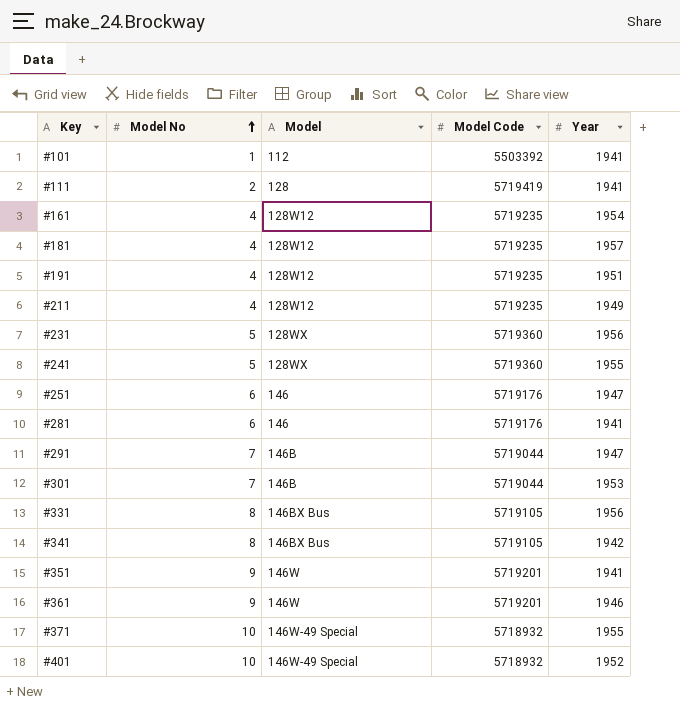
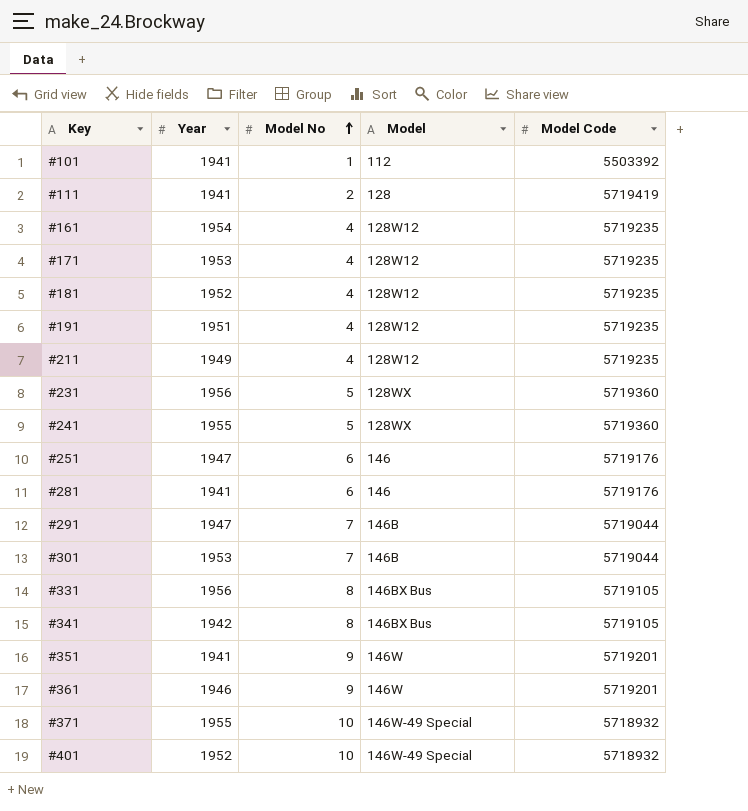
column Year | position: 5 -> 2
row #171: none -> 1953 | 4 | 128W12 | 5719235
#181 | Year: 1957 -> 1952

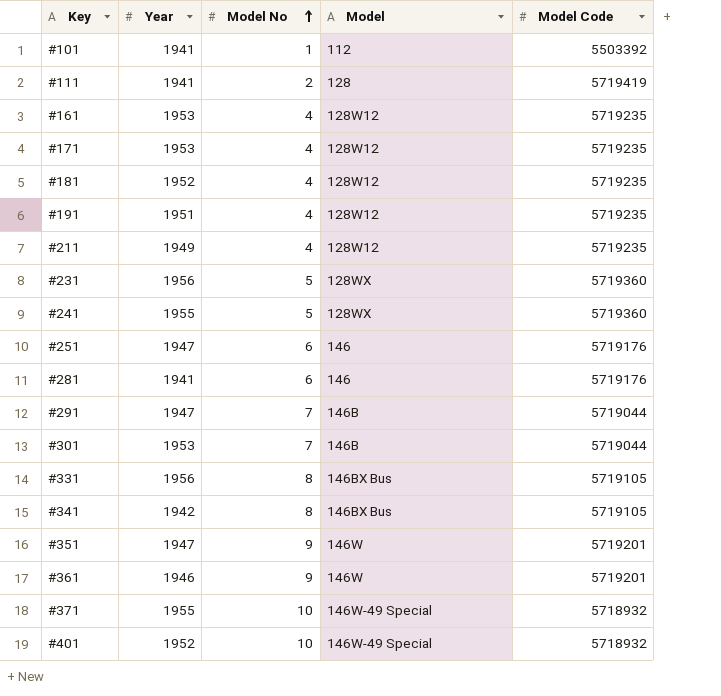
#161 | Year: 1954 -> 1953
#351 | Year: 1941 -> 1947

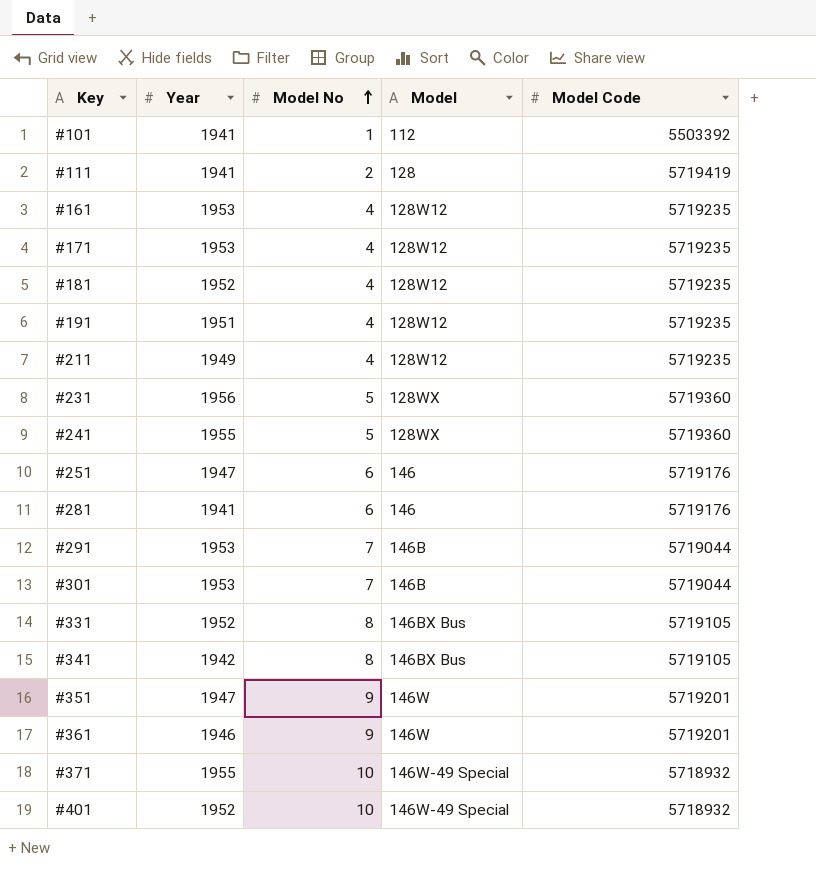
#291 | Year: 1947 -> 1953
#331 | Year: 1956 -> 1952

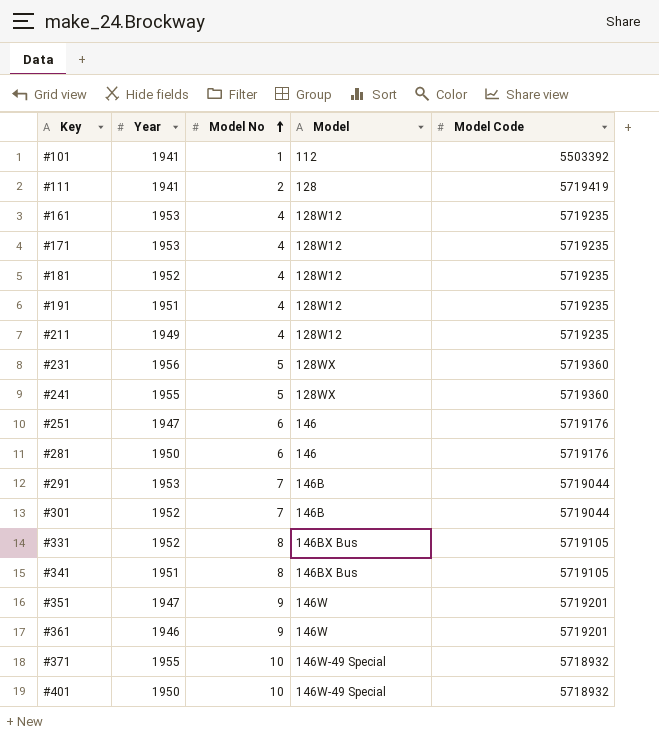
#281 | Year: 1941 -> 1950
#301 | Year: 1953 -> 1952
#341 | Year: 1942 -> 1951
#401 | Year: 1952 -> 1950

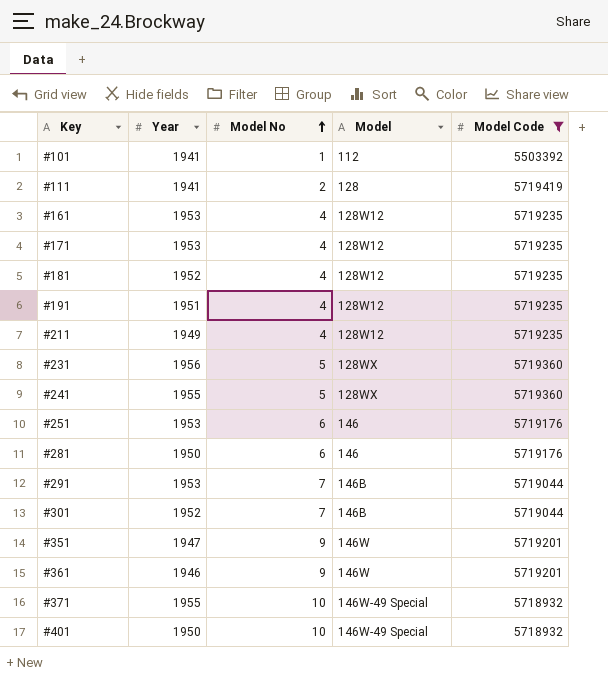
filter: none -> Model Code != 5719105
#251 | Year: 1947 -> 1953

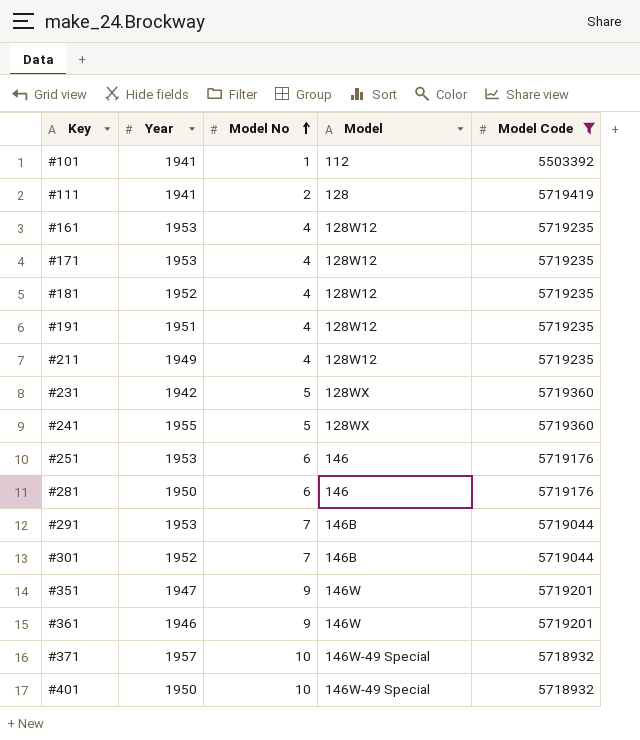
#231 | Year: 1956 -> 1942
#371 | Year: 1955 -> 1957

